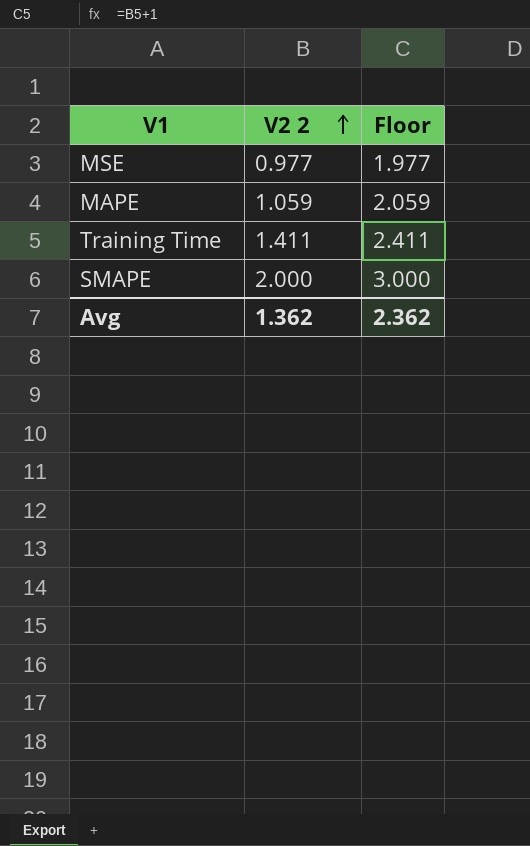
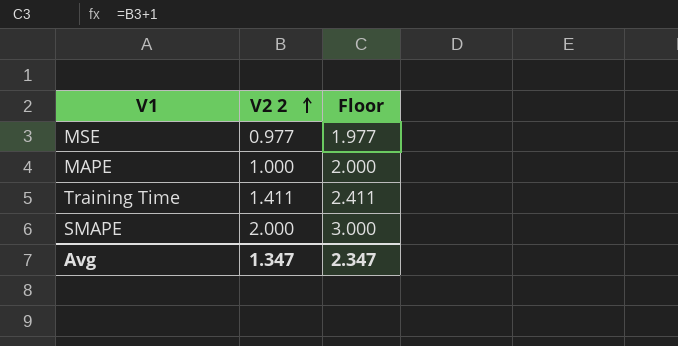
MAPE | V2 2: 1.059 -> 1.000
MAPE | Floor: 2.059 -> 2.000
Avg | V2 2: 1.362 -> 1.347
Avg | Floor: 2.362 -> 2.347

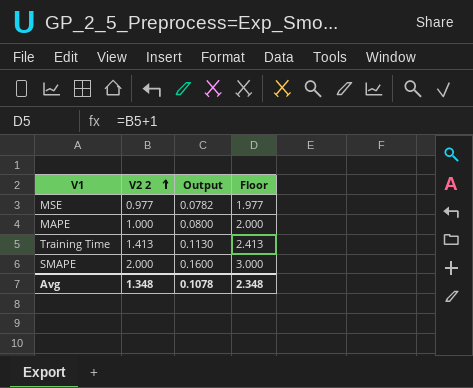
column Output | formula: none -> [V2 2] * 0.08
Training Time | V2 2: 1.411 -> 1.413
Training Time | Floor: 2.411 -> 2.413
Avg | V2 2: 1.347 -> 1.348
Avg | Floor: 2.347 -> 2.348

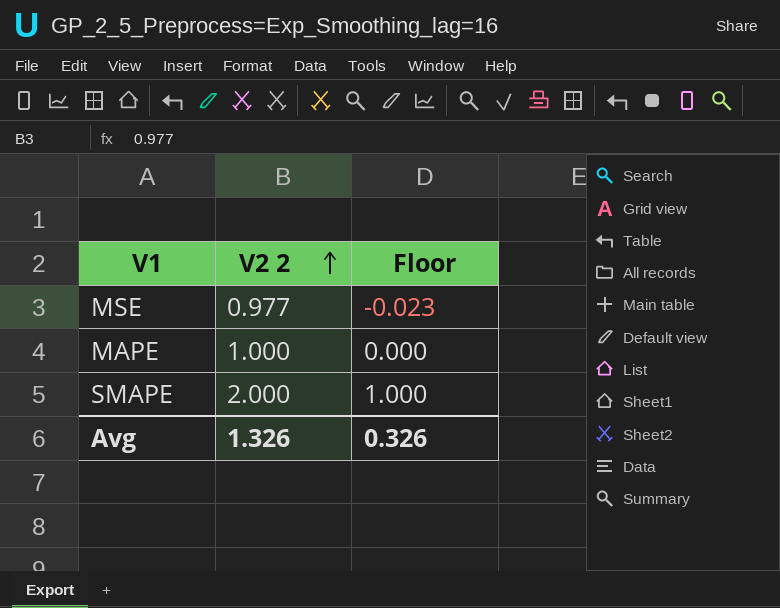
column Output | formula: [V2 2] * 0.08 -> none
column Floor | formula: [V2 2] + 1 -> [V2 2] - 1
row Training Time: 1.413 | 0.1130 | 2.413 -> none
Avg | V2 2: 1.348 -> 1.326
Avg | Floor: 2.348 -> 0.326

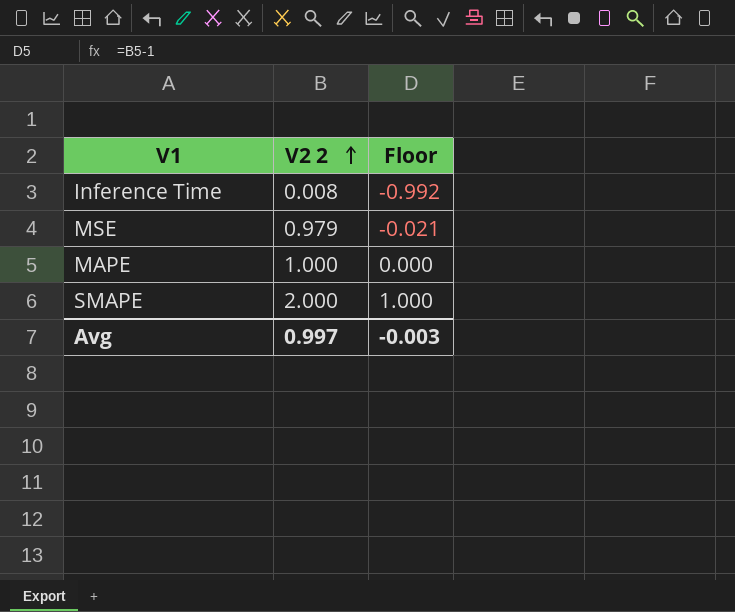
row Inference Time: none -> 0.008 | -0.992
MSE | V2 2: 0.977 -> 0.979
MSE | Floor: -0.023 -> -0.021
Avg | V2 2: 1.326 -> 0.997
Avg | Floor: 0.326 -> -0.003

